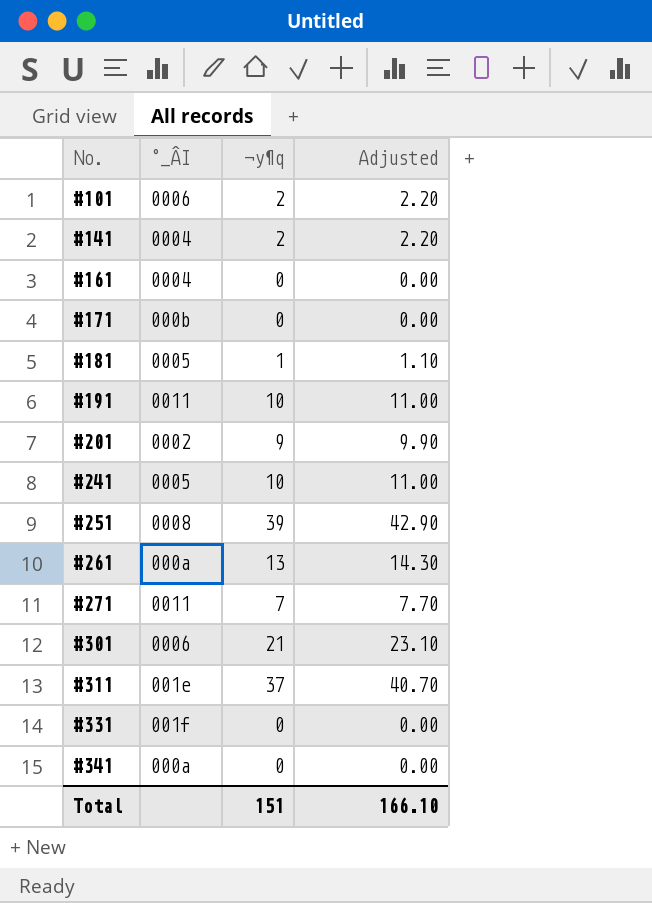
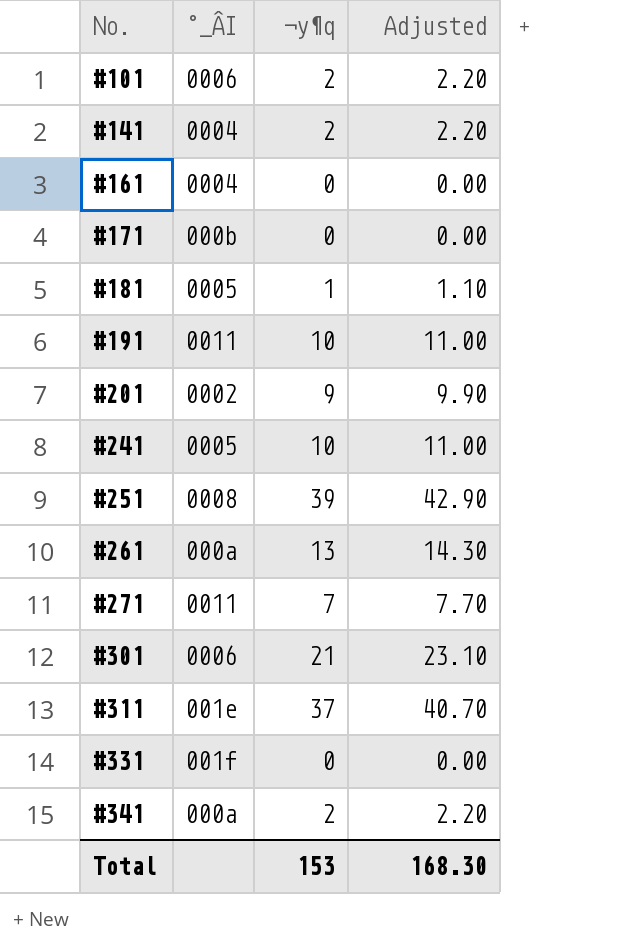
#341 | ¬y¶q: 0 -> 2
#341 | Adjusted: 0.00 -> 2.20
Total | ¬y¶q: 151 -> 153
Total | Adjusted: 166.10 -> 168.30

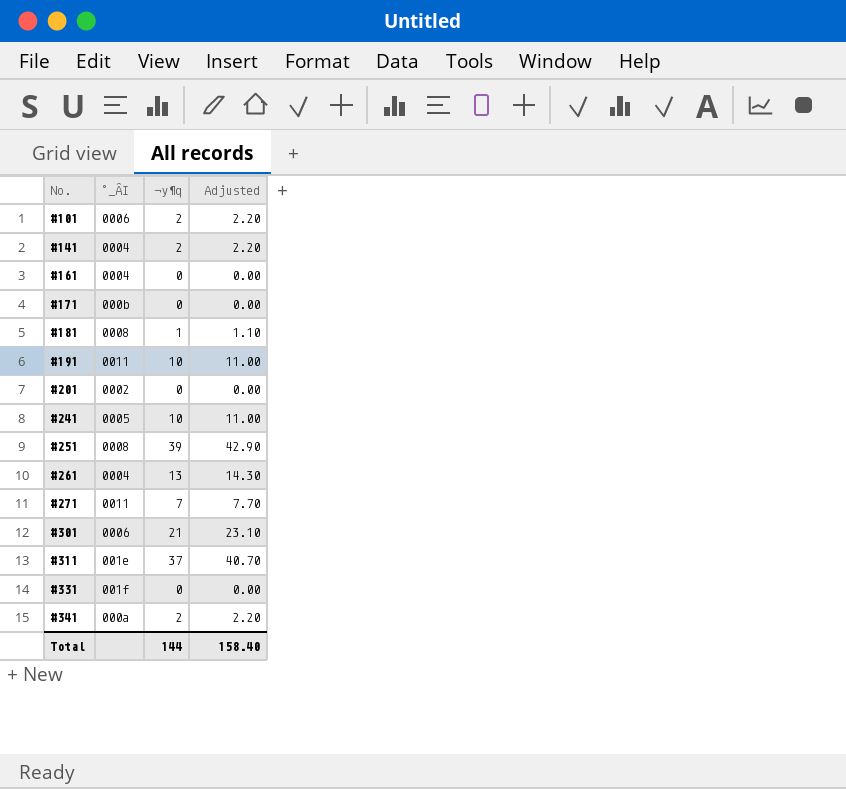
#181 | °_ÂI: 0005 -> 0008
#201 | ¬y¶q: 9 -> 0
#201 | Adjusted: 9.90 -> 0.00
#261 | °_ÂI: 000a -> 0004
Total | ¬y¶q: 153 -> 144
Total | Adjusted: 168.30 -> 158.40

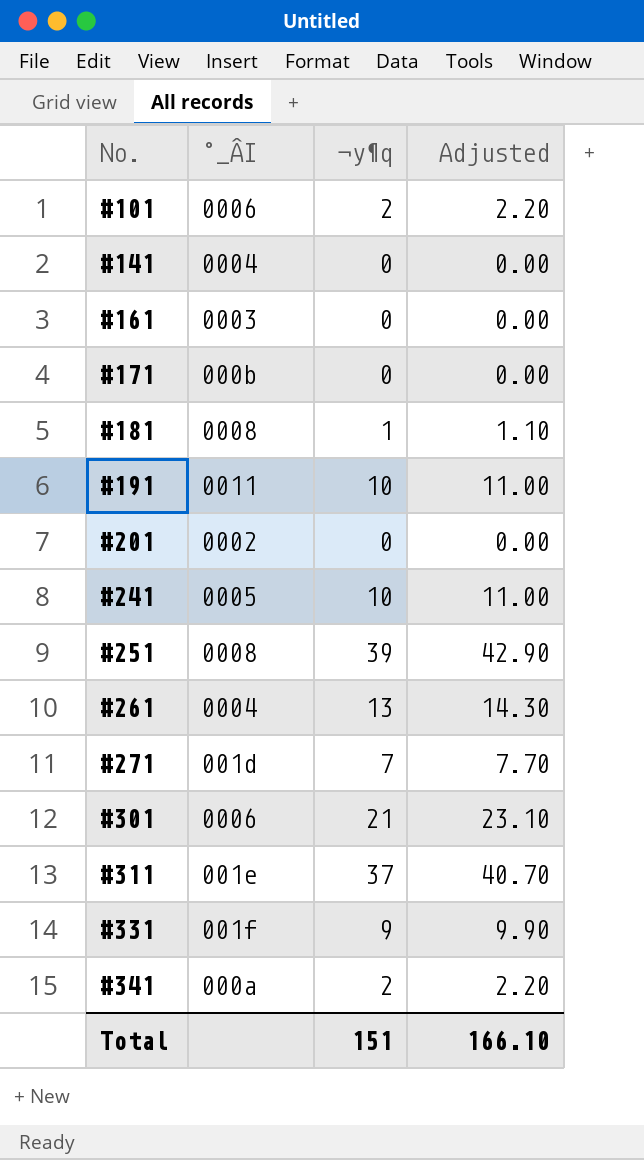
#141 | ¬y¶q: 2 -> 0
#141 | Adjusted: 2.20 -> 0.00
#161 | °_ÂI: 0004 -> 0003
#271 | °_ÂI: 0011 -> 001d
#331 | ¬y¶q: 0 -> 9
#331 | Adjusted: 0.00 -> 9.90
Total | ¬y¶q: 144 -> 151
Total | Adjusted: 158.40 -> 166.10

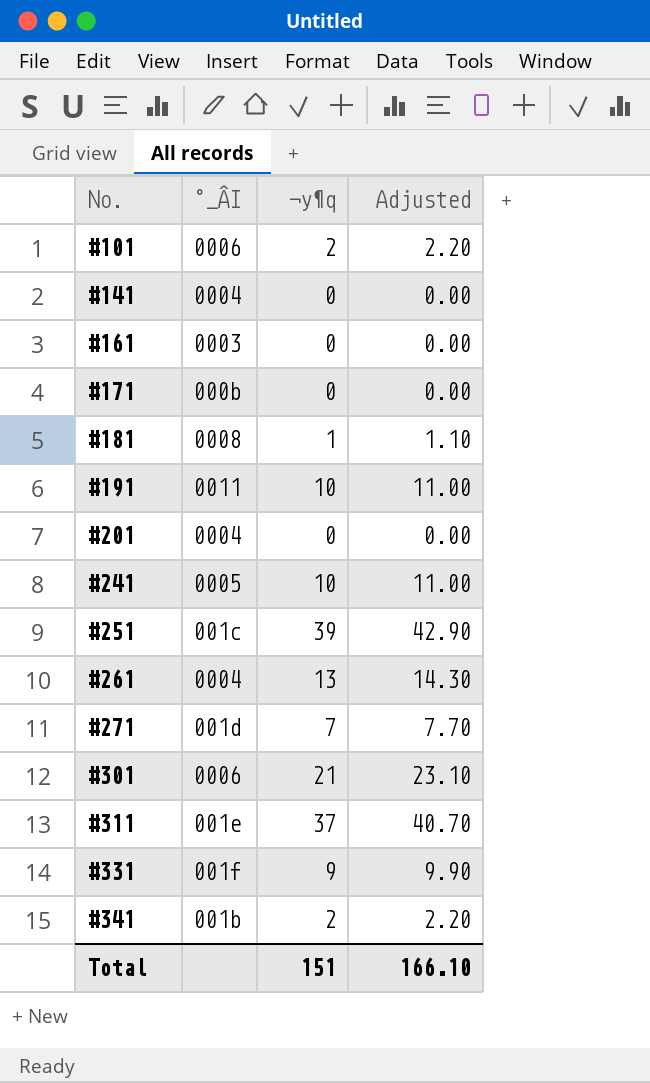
#201 | °_ÂI: 0002 -> 0004
#251 | °_ÂI: 0008 -> 001c
#341 | °_ÂI: 000a -> 001b

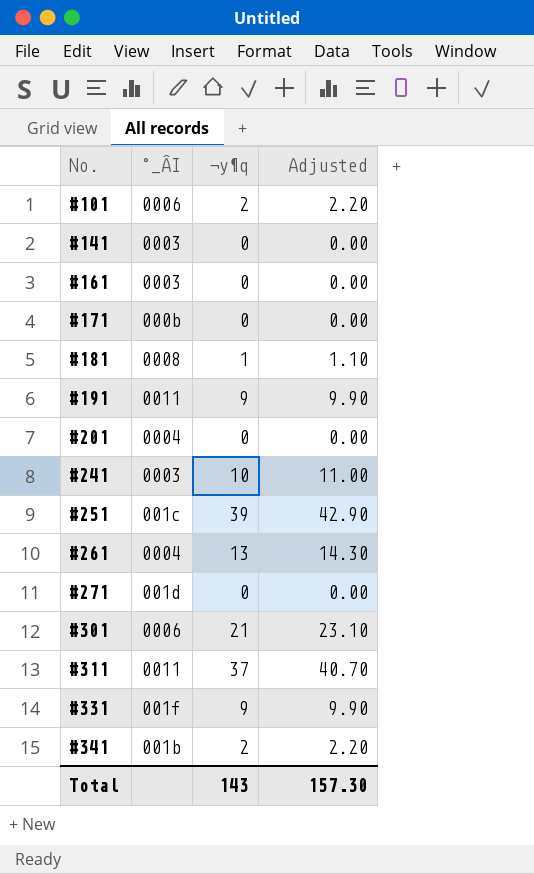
#141 | °_ÂI: 0004 -> 0003
#191 | ¬y¶q: 10 -> 9
#191 | Adjusted: 11.00 -> 9.90
#241 | °_ÂI: 0005 -> 0003
#271 | ¬y¶q: 7 -> 0
#271 | Adjusted: 7.70 -> 0.00
#311 | °_ÂI: 001e -> 0011
Total | ¬y¶q: 151 -> 143
Total | Adjusted: 166.10 -> 157.30

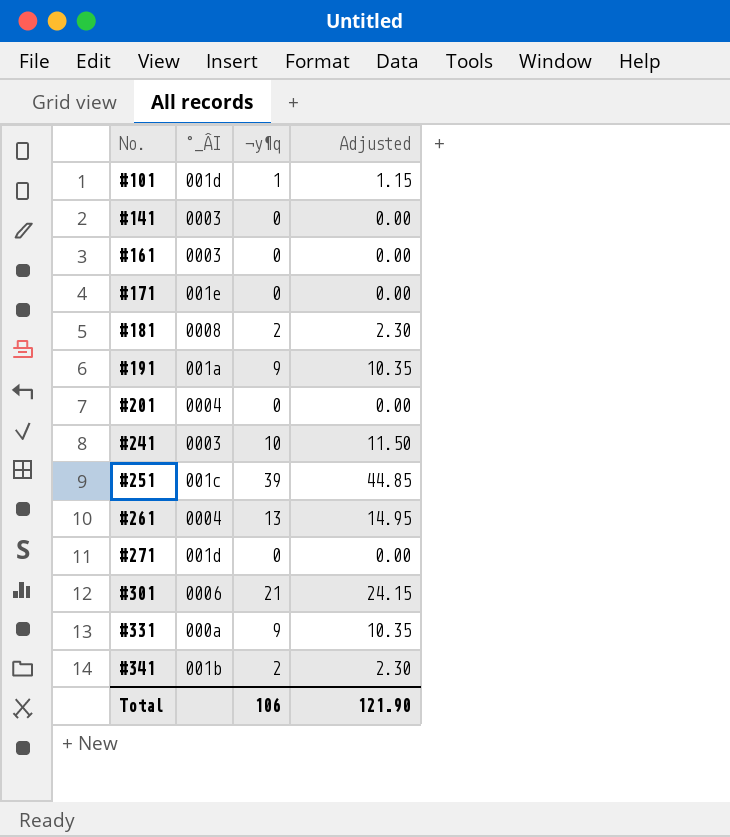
column Adjusted | formula: [¬y¶q] * 1.1 -> [¬y¶q] * 1.15
row #311: 0011 | 37 | 40.70 -> none
#101 | °_ÂI: 0006 -> 001d
#101 | ¬y¶q: 2 -> 1
#171 | °_ÂI: 000b -> 001e
#181 | ¬y¶q: 1 -> 2
#191 | °_ÂI: 0011 -> 001a
#331 | °_ÂI: 001f -> 000a
Total | ¬y¶q: 143 -> 106
Total | Adjusted: 157.30 -> 121.90

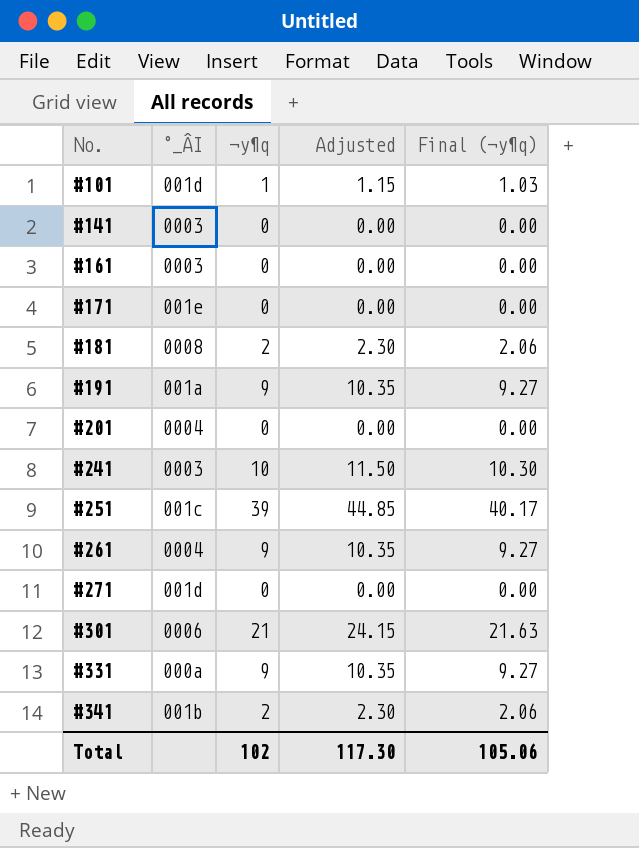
column Final (¬y¶q) | formula: none -> [¬y¶q] * 1.03
#261 | ¬y¶q: 13 -> 9
#261 | Adjusted: 14.95 -> 10.35
Total | ¬y¶q: 106 -> 102
Total | Adjusted: 121.90 -> 117.30

